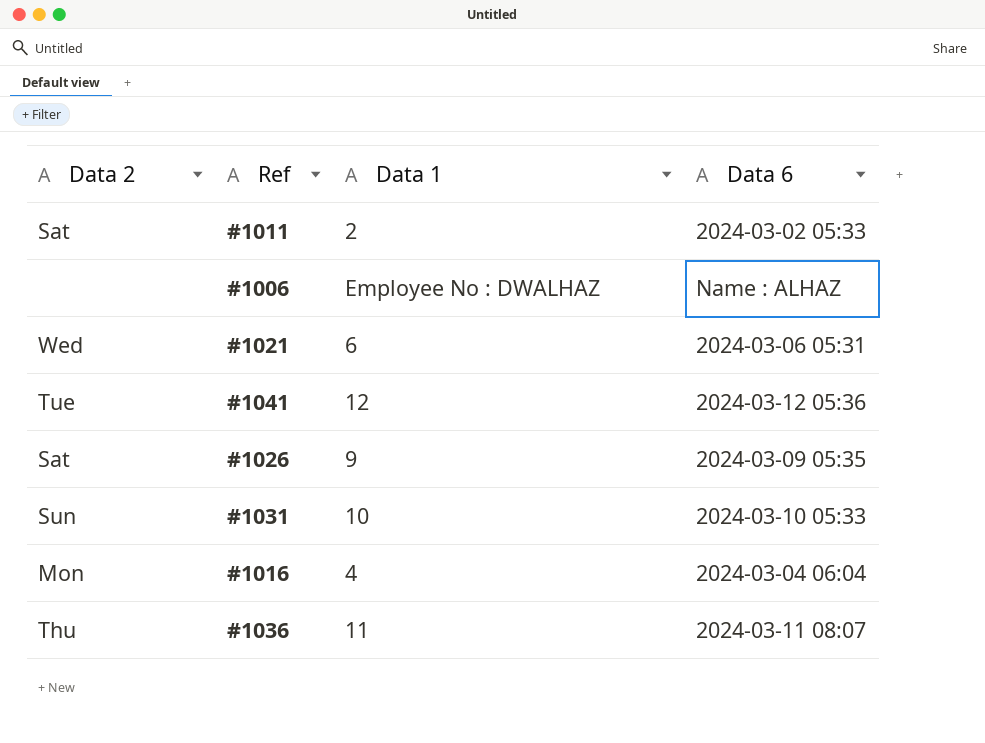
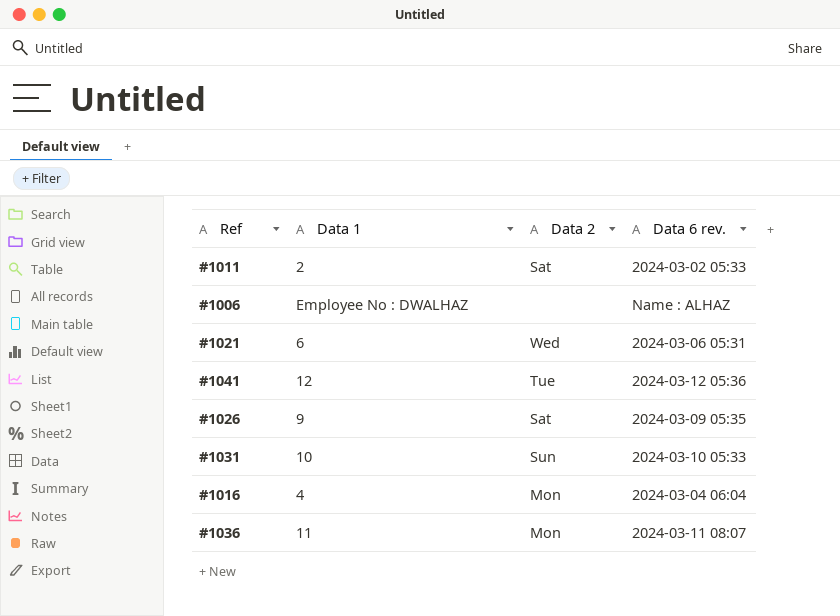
column Data 2 | position: 1 -> 3
column name: Data 6 -> Data 6 rev.
#1036 | Data 2: Thu -> Mon

